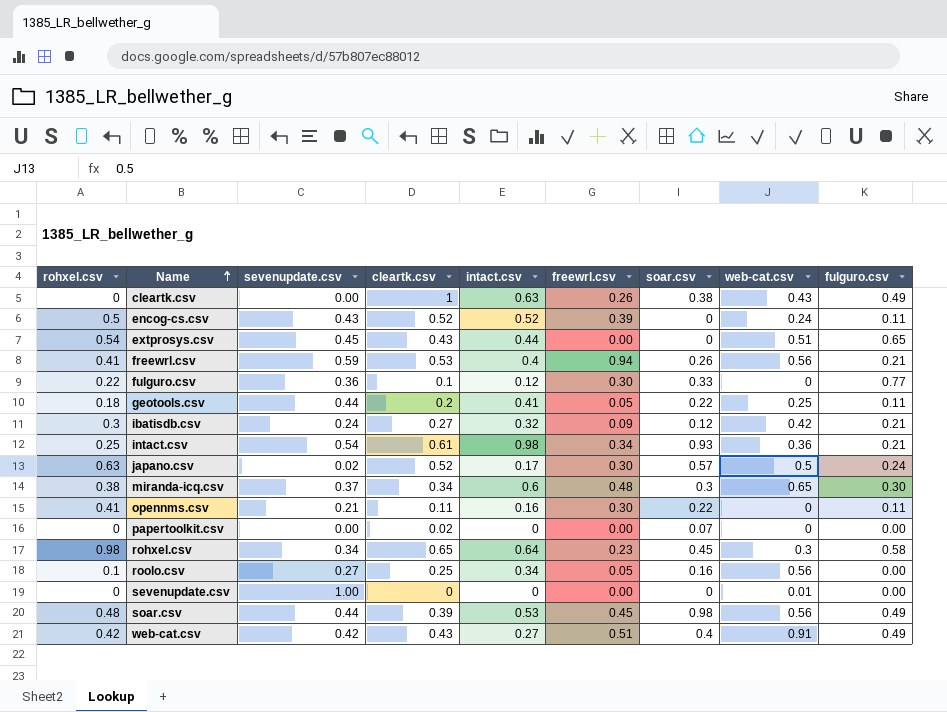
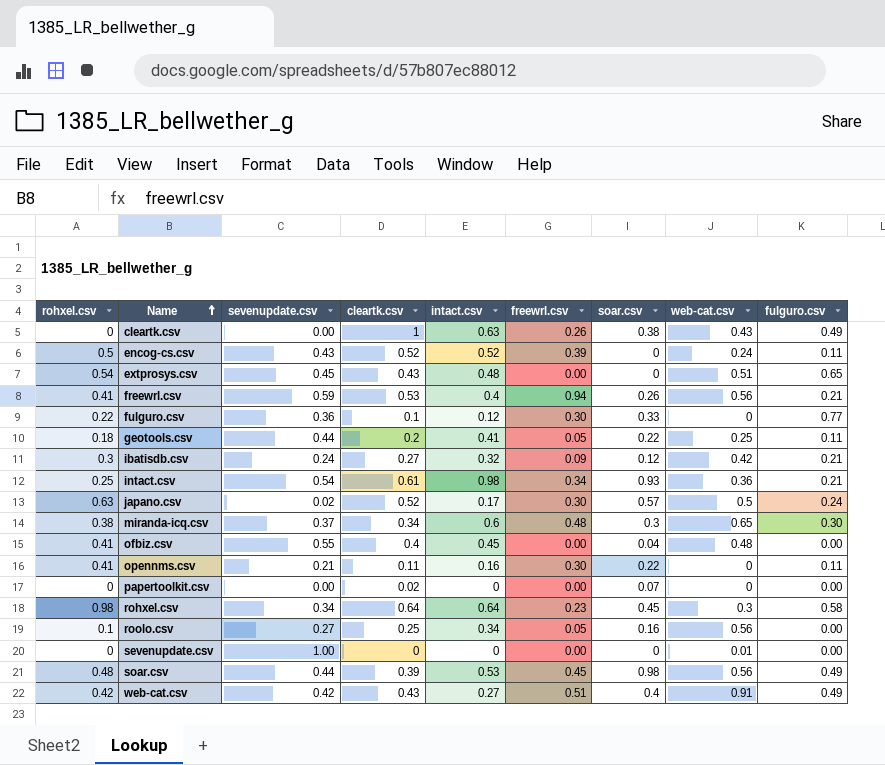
extprosys.csv | intact.csv: 0.44 -> 0.48
row ofbiz.csv: none -> 0.41 | 0.55 | 0.4 | 0.45 | 0.00 | 0.04 | 0.48 | 0.00
rohxel.csv | cleartk.csv: 0.65 -> 0.64

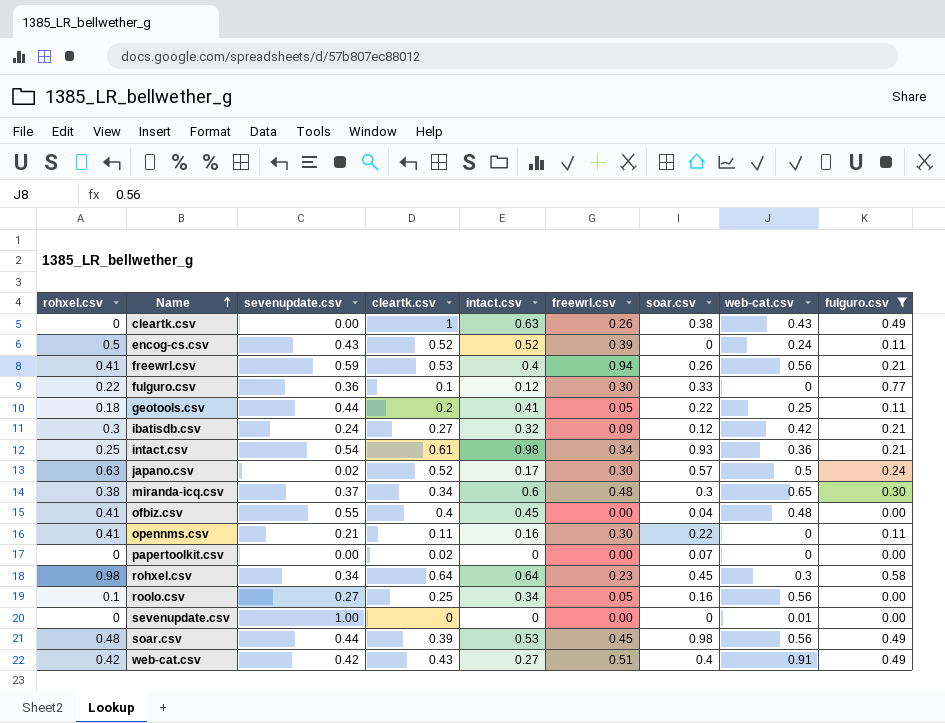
filter: none -> fulguro.csv != 0.65

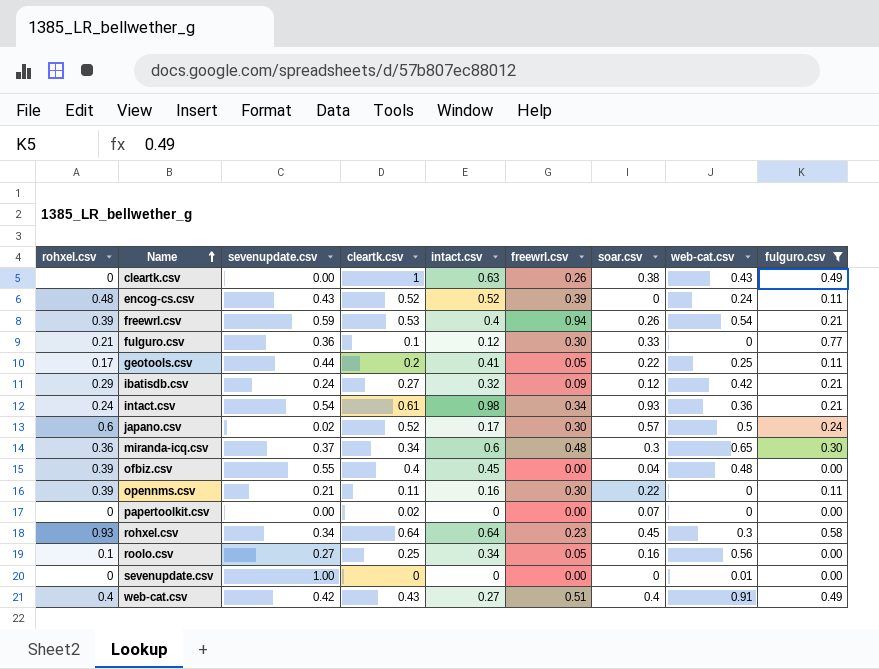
row soar.csv: 0.48 | 0.44 | 0.39 | 0.53 | 0.45 | 0.98 | 0.56 | 0.49 -> none
encog-cs.csv | rohxel.csv: 0.5 -> 0.48
freewrl.csv | rohxel.csv: 0.41 -> 0.39
freewrl.csv | web-cat.csv: 0.56 -> 0.54
fulguro.csv | rohxel.csv: 0.22 -> 0.21
geotools.csv | rohxel.csv: 0.18 -> 0.17
ibatisdb.csv | rohxel.csv: 0.3 -> 0.29
intact.csv | rohxel.csv: 0.25 -> 0.24
japano.csv | rohxel.csv: 0.63 -> 0.6
miranda-icq.csv | rohxel.csv: 0.38 -> 0.36
ofbiz.csv | rohxel.csv: 0.41 -> 0.39
opennms.csv | rohxel.csv: 0.41 -> 0.39
rohxel.csv | rohxel.csv: 0.98 -> 0.93
web-cat.csv | rohxel.csv: 0.42 -> 0.4

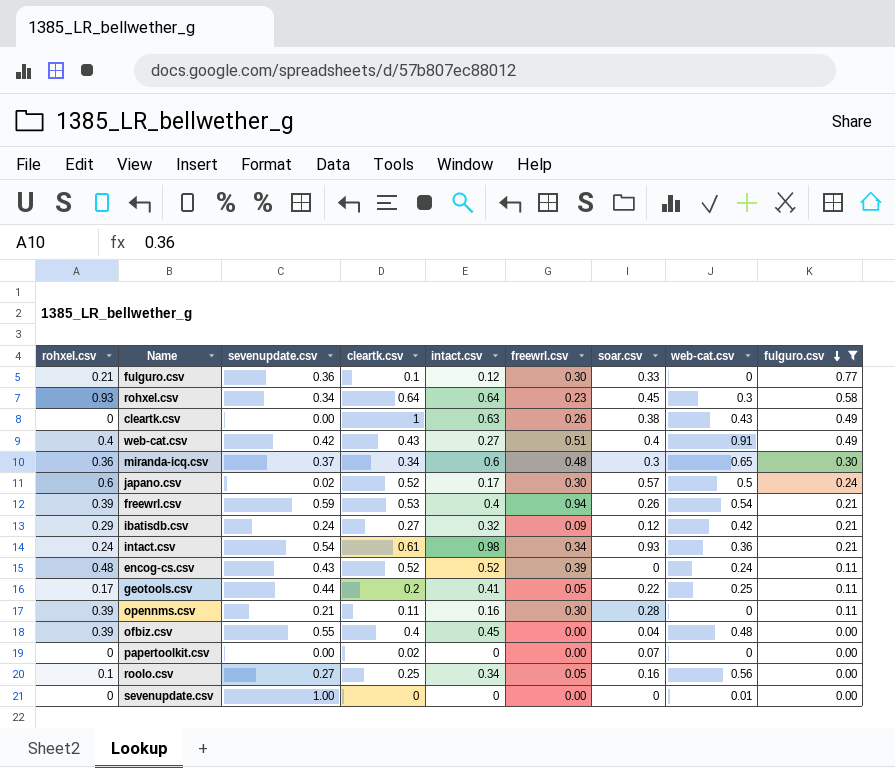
row order: Name ascending -> fulguro.csv descending
opennms.csv | soar.csv: 0.22 -> 0.28

